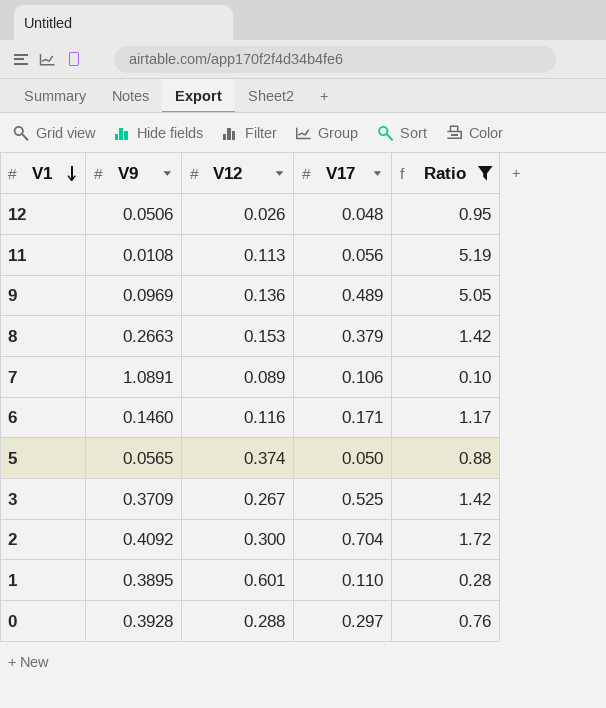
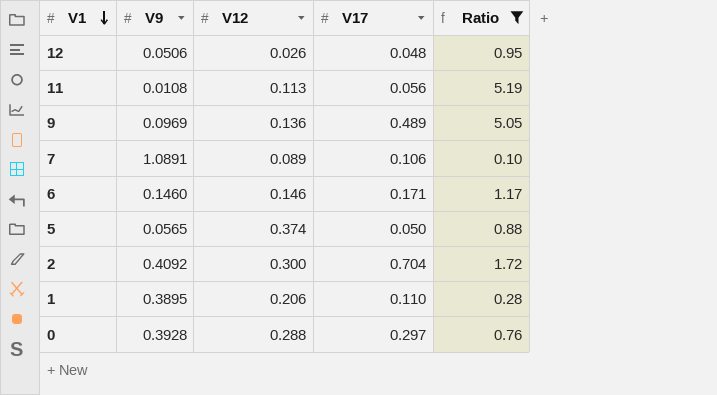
row 8: 0.2663 | 0.153 | 0.379 | 1.42 -> none
row 3: 0.3709 | 0.267 | 0.525 | 1.42 -> none
6 | V12: 0.116 -> 0.146
1 | V12: 0.601 -> 0.206

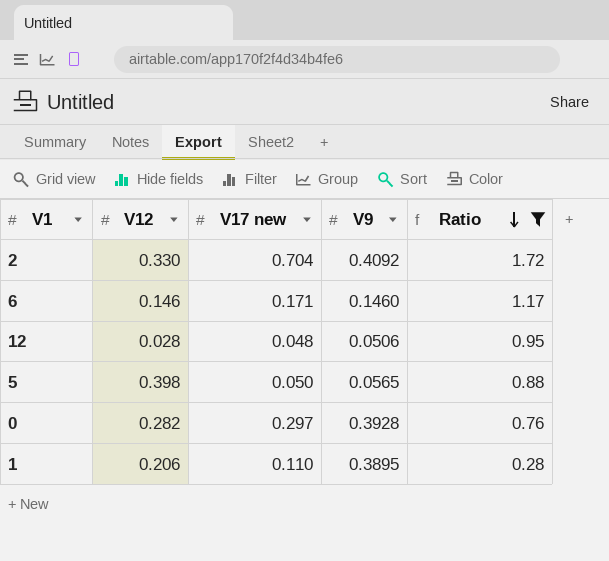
row order: V1 descending -> Ratio descending
column name: V17 -> V17 new
column V9 | position: 2 -> 4
row 11: 0.0108 | 0.113 | 0.056 | 5.19 -> none
row 9: 0.0969 | 0.136 | 0.489 | 5.05 -> none
row 7: 1.0891 | 0.089 | 0.106 | 0.10 -> none
2 | V12: 0.300 -> 0.330
12 | V12: 0.026 -> 0.028
5 | V12: 0.374 -> 0.398
0 | V12: 0.288 -> 0.282

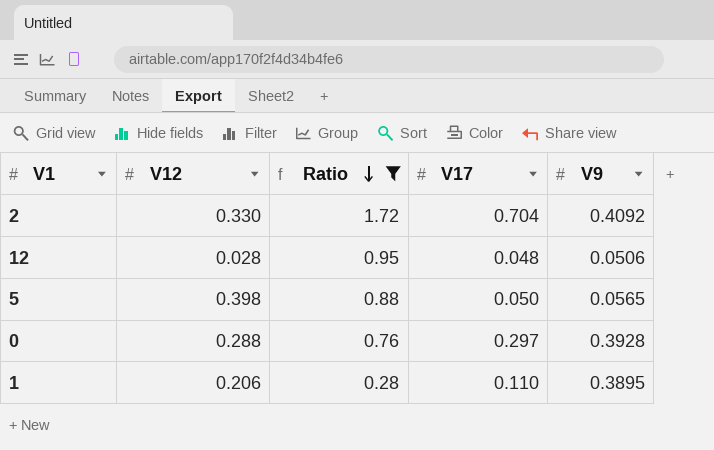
column Ratio | position: 5 -> 3
column name: V17 new -> V17
row 6: 0.146 | 0.171 | 0.1460 | 1.17 -> none
0 | V12: 0.282 -> 0.288

